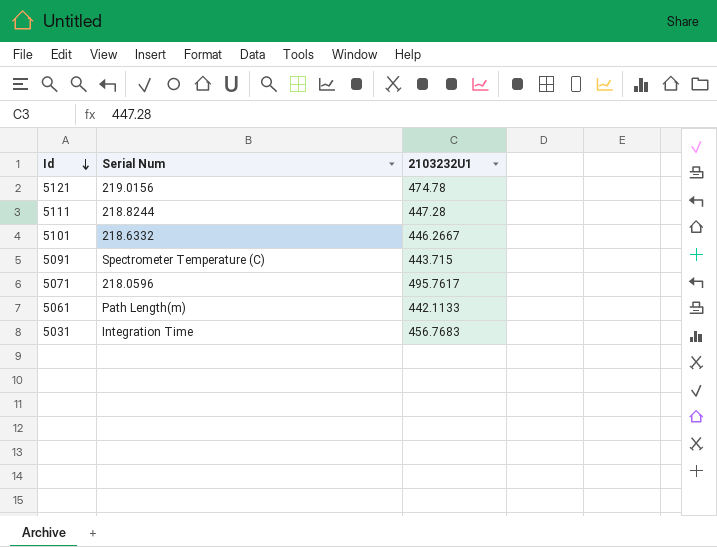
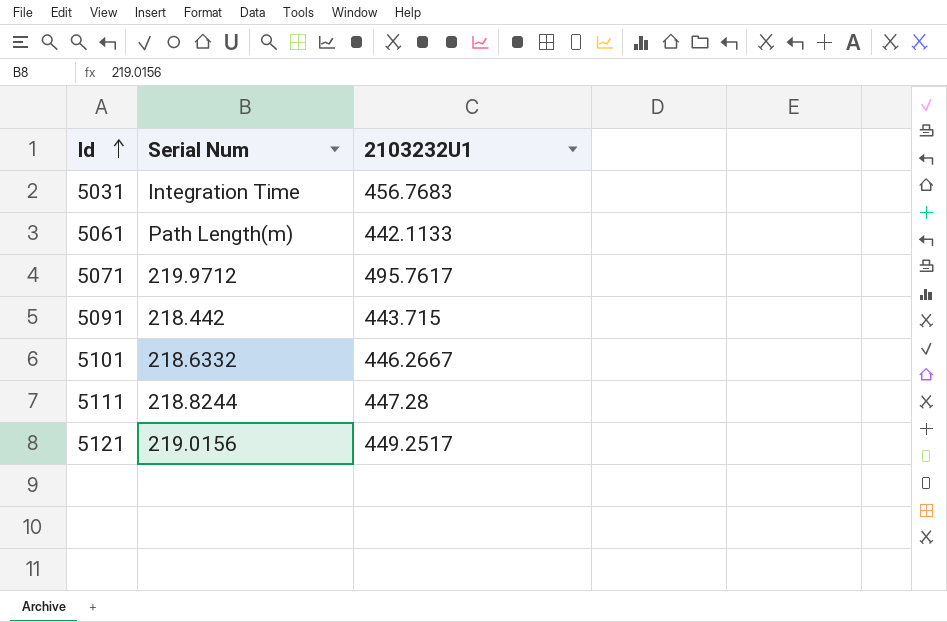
row order: Id descending -> Id ascending
5071 | Serial Num: 218.0596 -> 219.9712
5091 | Serial Num: Spectrometer Temperature (C) -> 218.442
5121 | 2103232U1: 474.78 -> 449.2517

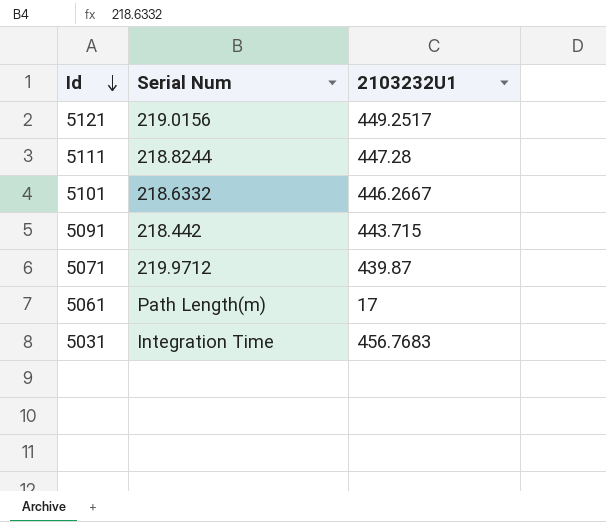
row order: Id ascending -> Id descending
5071 | 2103232U1: 495.7617 -> 439.87
5061 | 2103232U1: 442.1133 -> 17

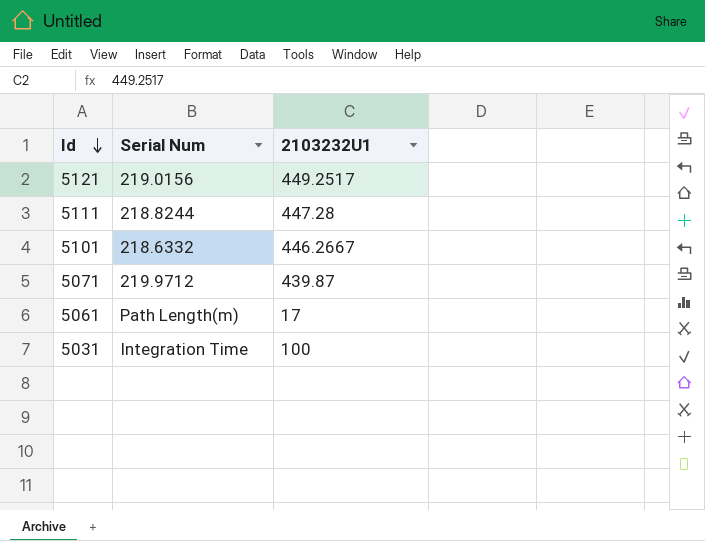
row 5091: 218.442 | 443.715 -> none
5031 | 2103232U1: 456.7683 -> 100

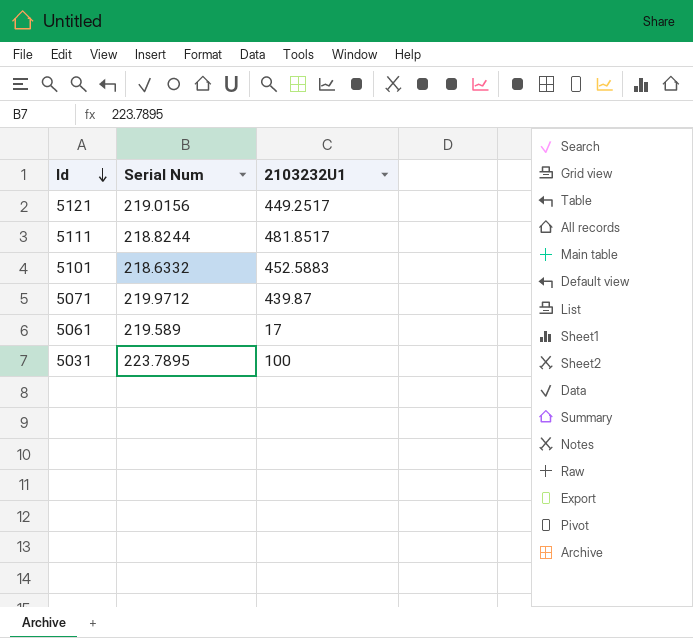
5111 | 2103232U1: 447.28 -> 481.8517
5101 | 2103232U1: 446.2667 -> 452.5883
5061 | Serial Num: Path Length(m) -> 219.589
5031 | Serial Num: Integration Time -> 223.7895

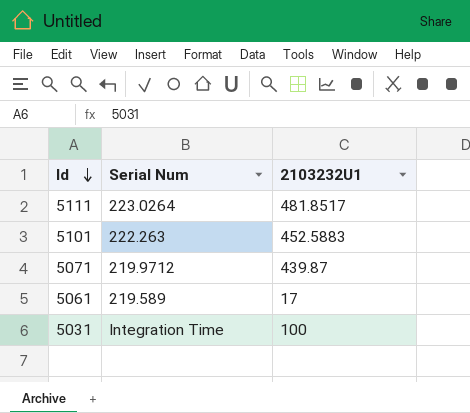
row 5121: 219.0156 | 449.2517 -> none
5111 | Serial Num: 218.8244 -> 223.0264
5101 | Serial Num: 218.6332 -> 222.263
5031 | Serial Num: 223.7895 -> Integration Time

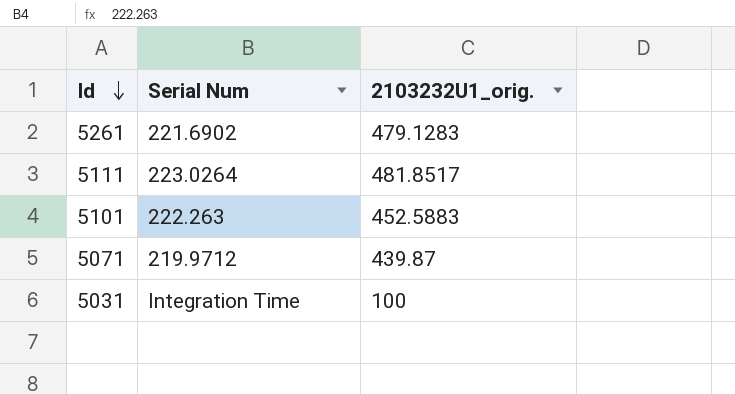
column name: 2103232U1 -> 2103232U1_orig.
row 5061: 219.589 | 17 -> none
row 5261: none -> 221.6902 | 479.1283

